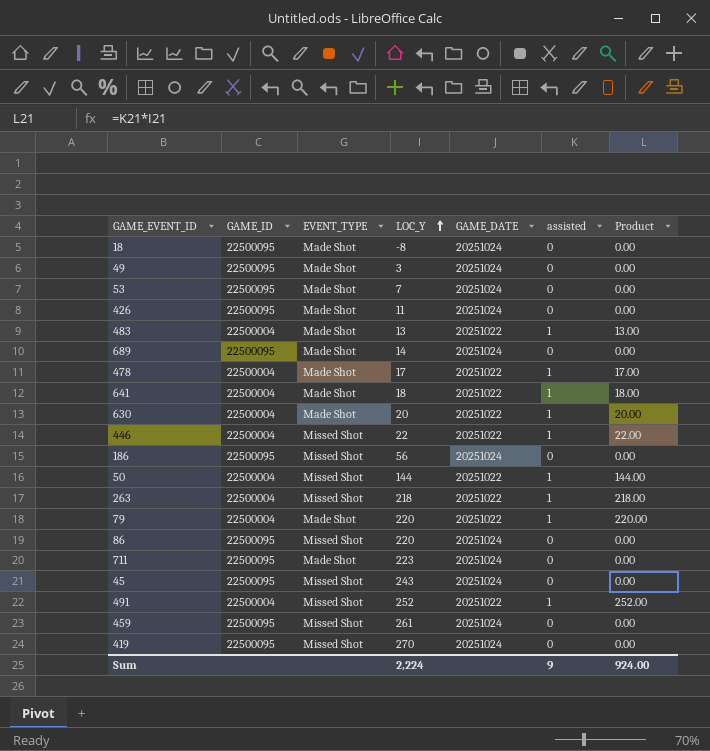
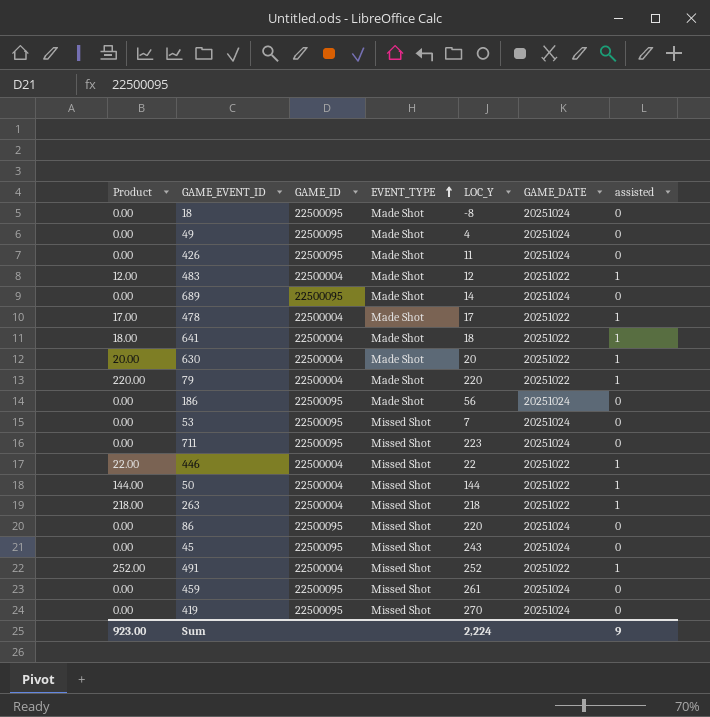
row order: LOC_Y ascending -> EVENT_TYPE ascending
column Product | position: 7 -> 1
49 | LOC_Y: 3 -> 4
483 | Product: 13.00 -> 12.00
483 | LOC_Y: 13 -> 12
186 | EVENT_TYPE: Missed Shot -> Made Shot
53 | EVENT_TYPE: Made Shot -> Missed Shot
711 | EVENT_TYPE: Made Shot -> Missed Shot
Sum | Product: 924.00 -> 923.00

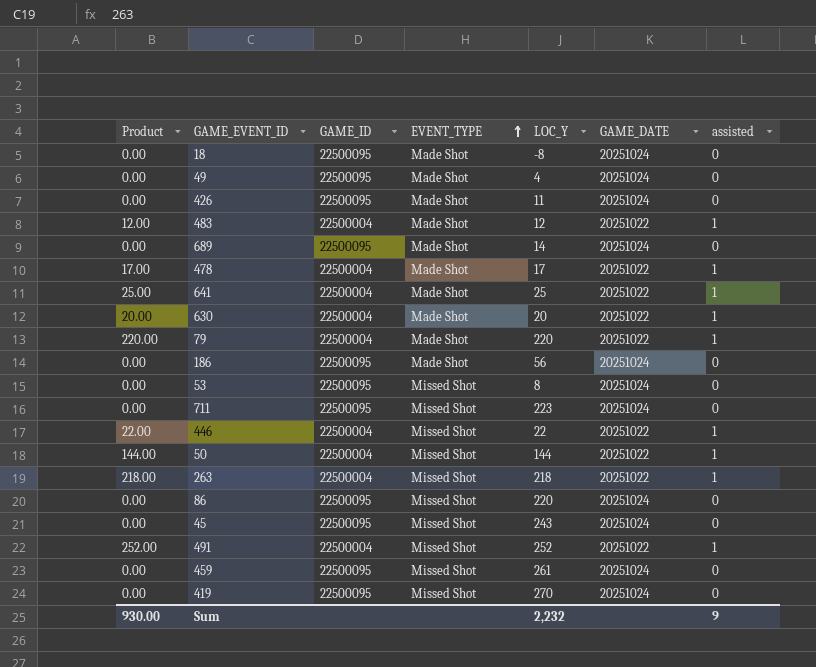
641 | Product: 18.00 -> 25.00
641 | LOC_Y: 18 -> 25
53 | LOC_Y: 7 -> 8
Sum | Product: 923.00 -> 930.00
Sum | LOC_Y: 2,224 -> 2,232

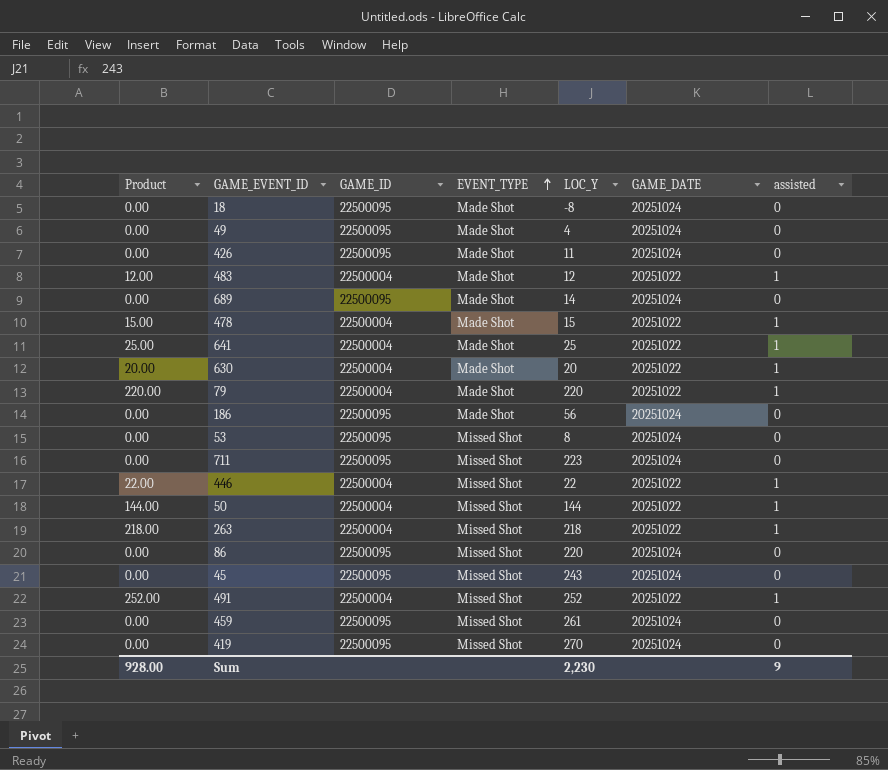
478 | Product: 17.00 -> 15.00
478 | LOC_Y: 17 -> 15
Sum | Product: 930.00 -> 928.00
Sum | LOC_Y: 2,232 -> 2,230

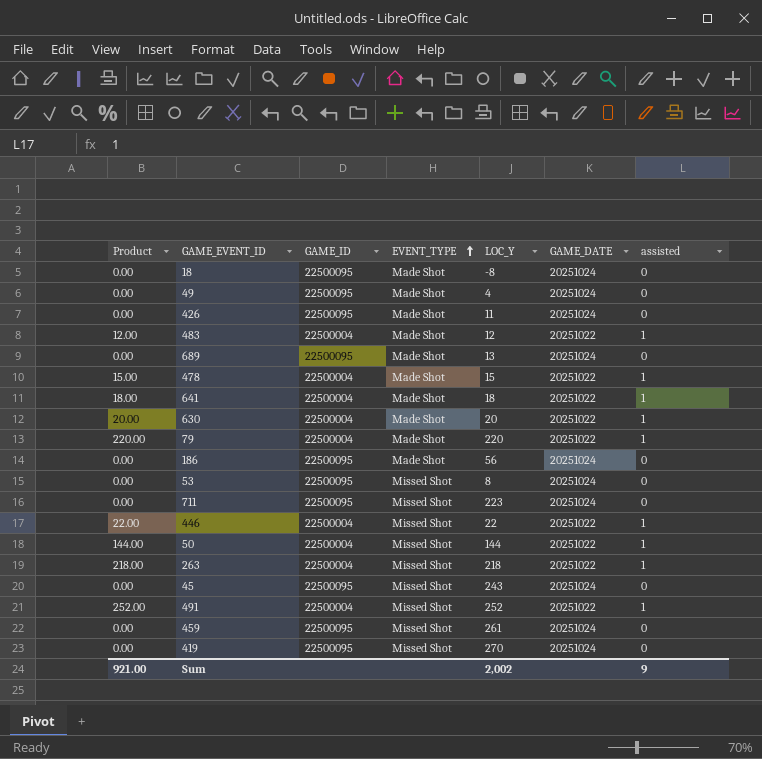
row 86: 0.00 | 22500095 | Missed Shot | 220 | 20251024 | 0 -> none
689 | LOC_Y: 14 -> 13
641 | Product: 25.00 -> 18.00
641 | LOC_Y: 25 -> 18
Sum | Product: 928.00 -> 921.00
Sum | LOC_Y: 2,230 -> 2,002

